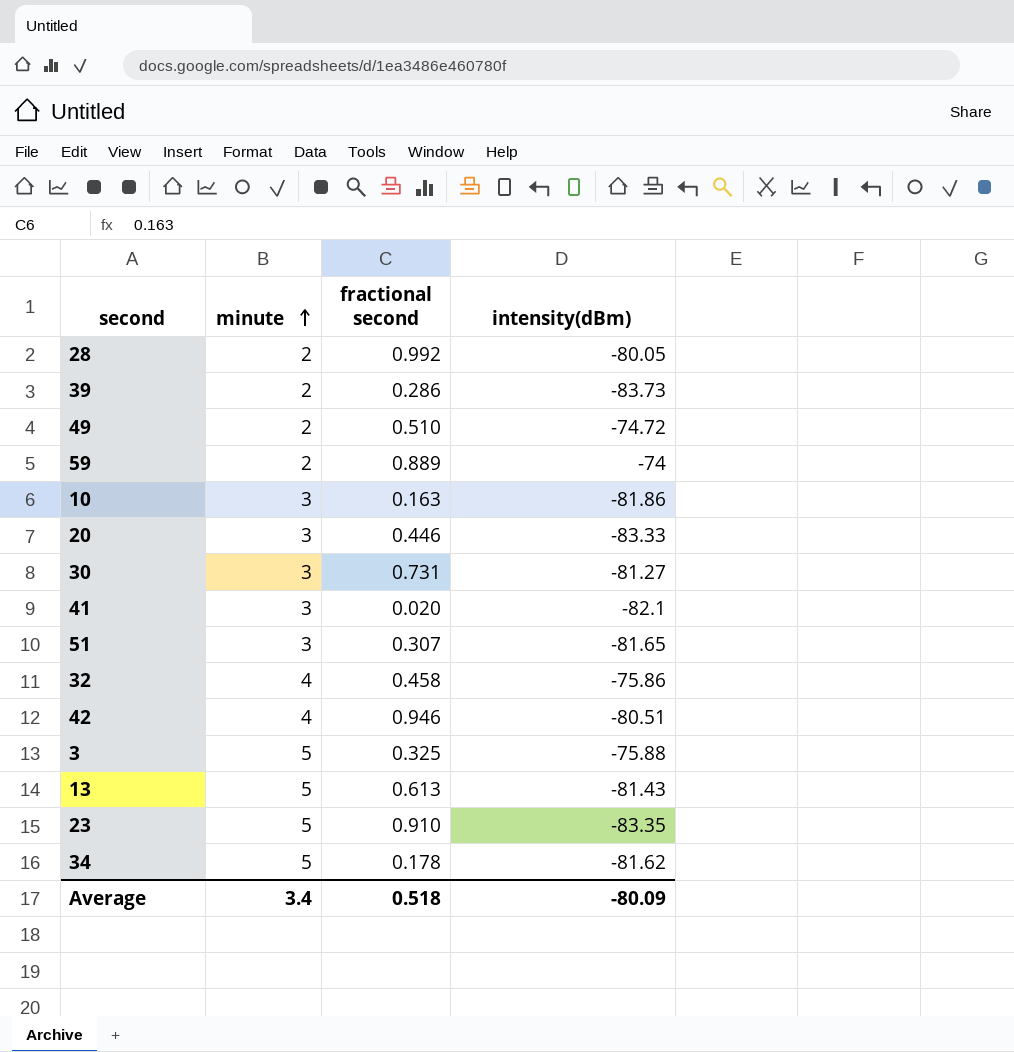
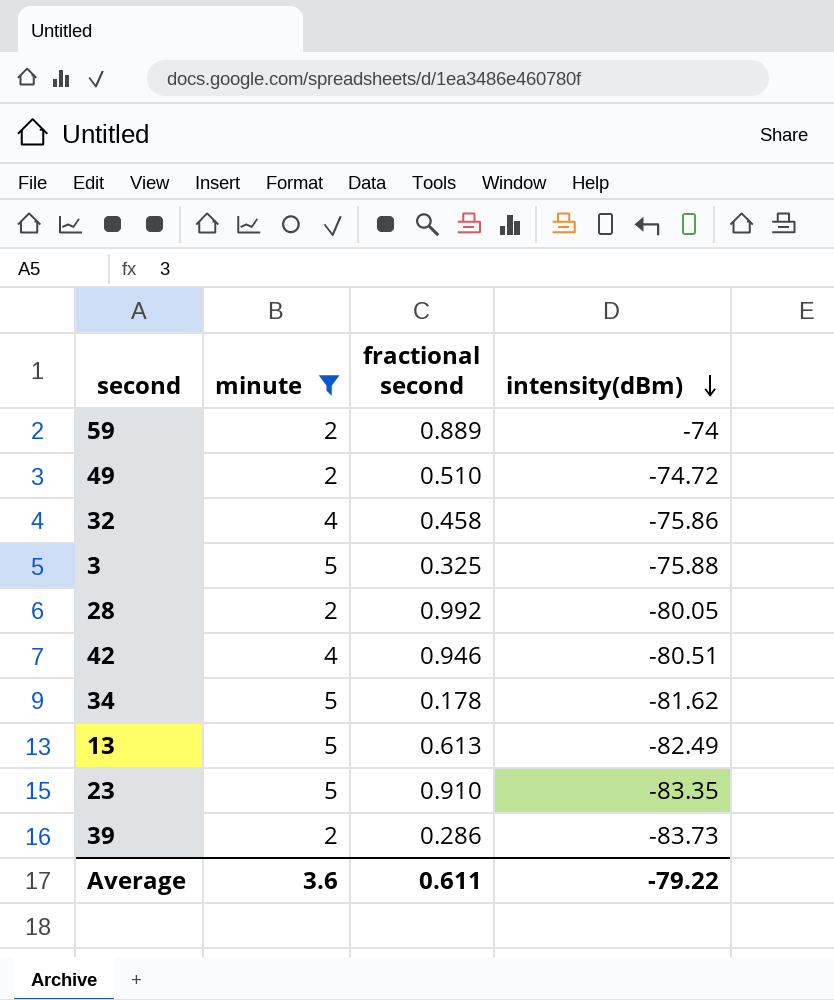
filter: none -> minute != 3
row order: minute ascending -> intensity(dBm) descending
13 | intensity(dBm): -81.43 -> -82.49
Average | minute: 3.4 -> 3.6
Average | fractional second: 0.518 -> 0.611
Average | intensity(dBm): -80.09 -> -79.22

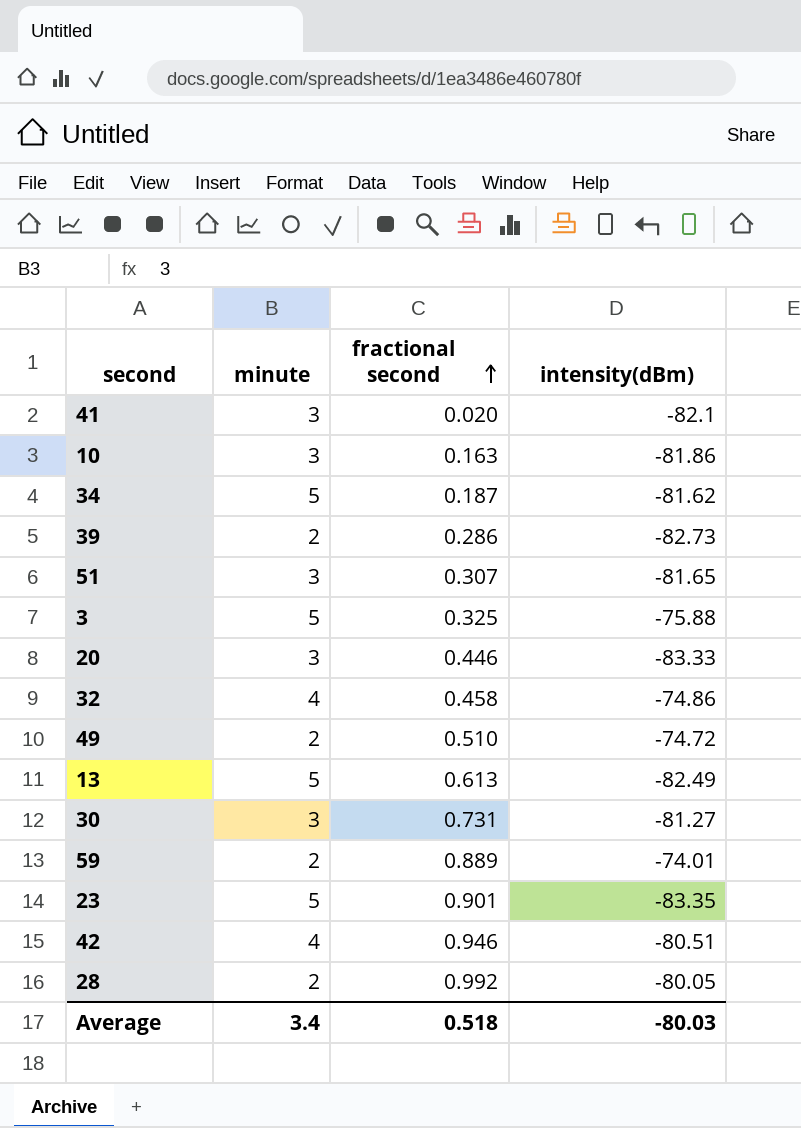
filter: minute != 3 -> none
row order: intensity(dBm) descending -> fractional second ascending
34 | fractional second: 0.178 -> 0.187
39 | intensity(dBm): -83.73 -> -82.73
32 | intensity(dBm): -75.86 -> -74.86
59 | intensity(dBm): -74 -> -74.01
23 | fractional second: 0.910 -> 0.901
Average | minute: 3.6 -> 3.4
Average | fractional second: 0.611 -> 0.518
Average | intensity(dBm): -79.22 -> -80.03

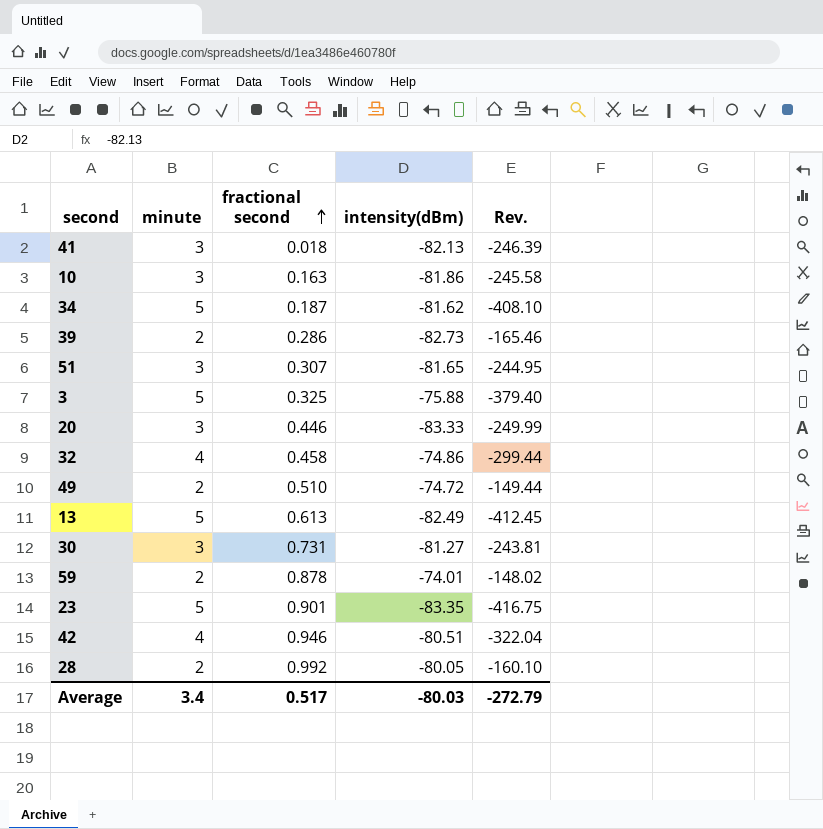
column Rev. | formula: none -> [minute] * [intensity(dBm)]
41 | fractional second: 0.020 -> 0.018
41 | intensity(dBm): -82.1 -> -82.13
59 | fractional second: 0.889 -> 0.878
Average | fractional second: 0.518 -> 0.517

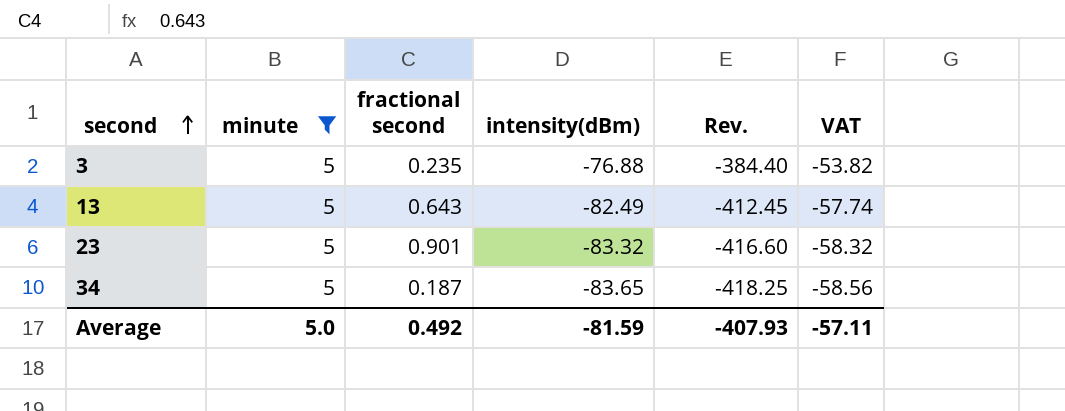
filter: none -> minute = 5
row order: fractional second ascending -> second ascending
column VAT | formula: none -> [intensity(dBm)] * 0.7
3 | fractional second: 0.325 -> 0.235
3 | intensity(dBm): -75.88 -> -76.88
3 | Rev.: -379.40 -> -384.40
13 | fractional second: 0.613 -> 0.643
23 | intensity(dBm): -83.35 -> -83.32
23 | Rev.: -416.75 -> -416.60
34 | intensity(dBm): -81.62 -> -83.65
34 | Rev.: -408.10 -> -418.25
Average | minute: 3.4 -> 5.0
Average | fractional second: 0.517 -> 0.492
Average | intensity(dBm): -80.03 -> -81.59
Average | Rev.: -272.79 -> -407.93

